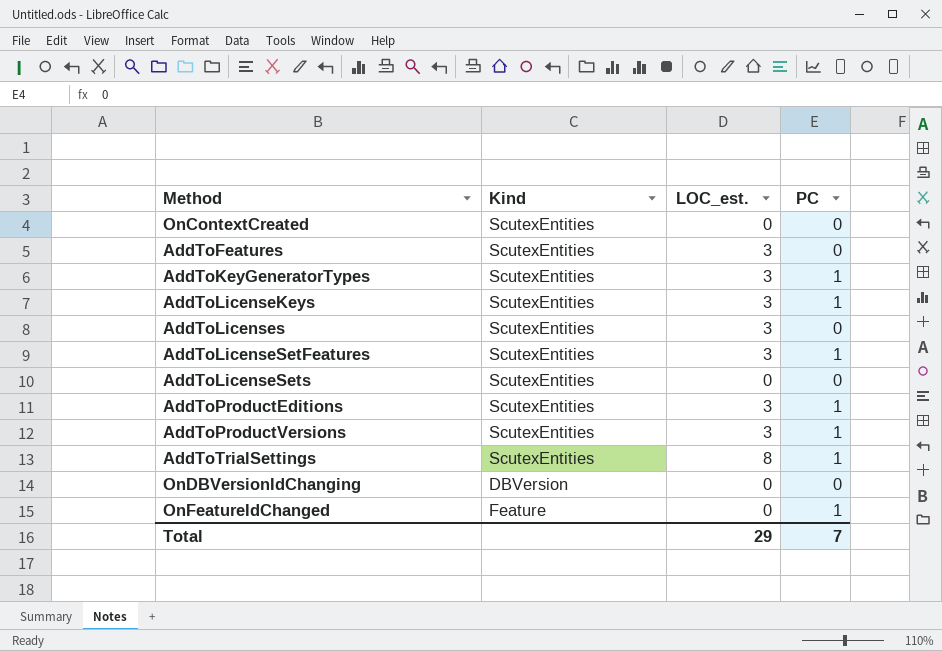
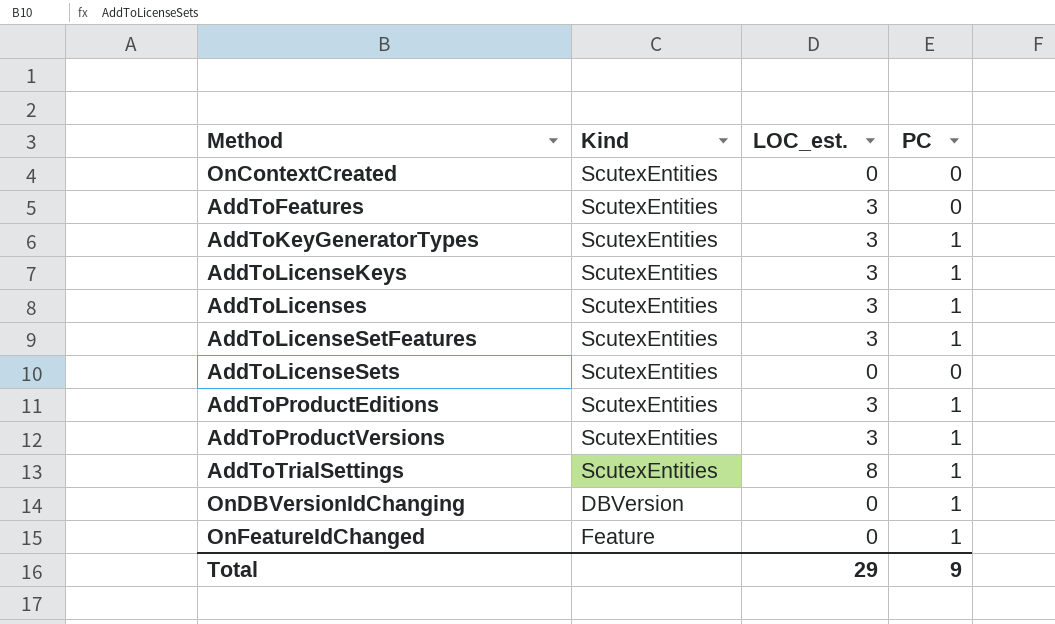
AddToLicenses | PC: 0 -> 1
OnDBVersionIdChanging | PC: 0 -> 1
Total | PC: 7 -> 9

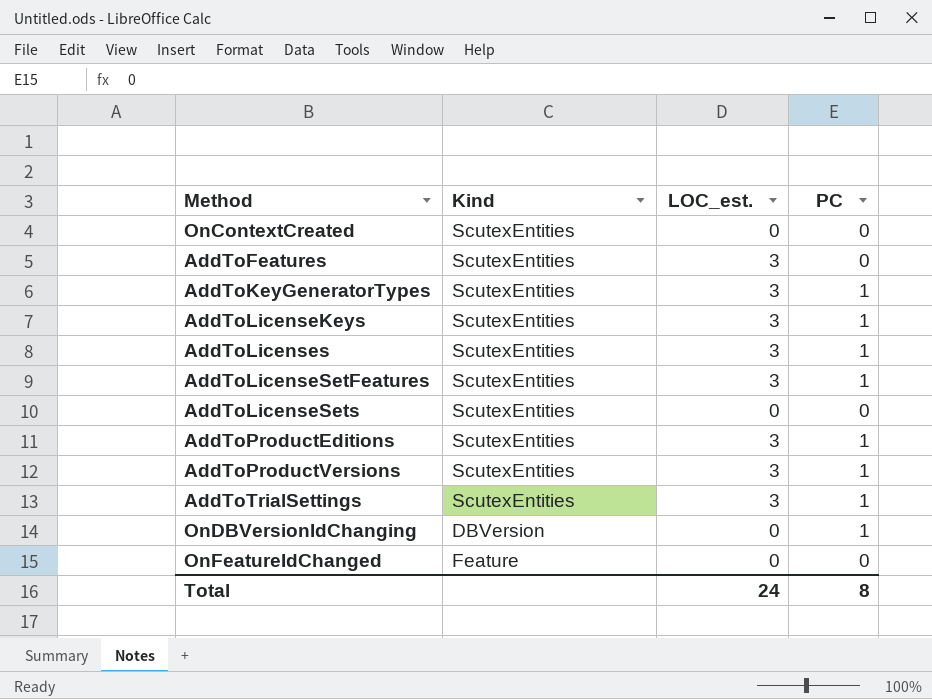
AddToTrialSettings | LOC_est.: 8 -> 3
OnFeatureIdChanged | PC: 1 -> 0
Total | LOC_est.: 29 -> 24
Total | PC: 9 -> 8

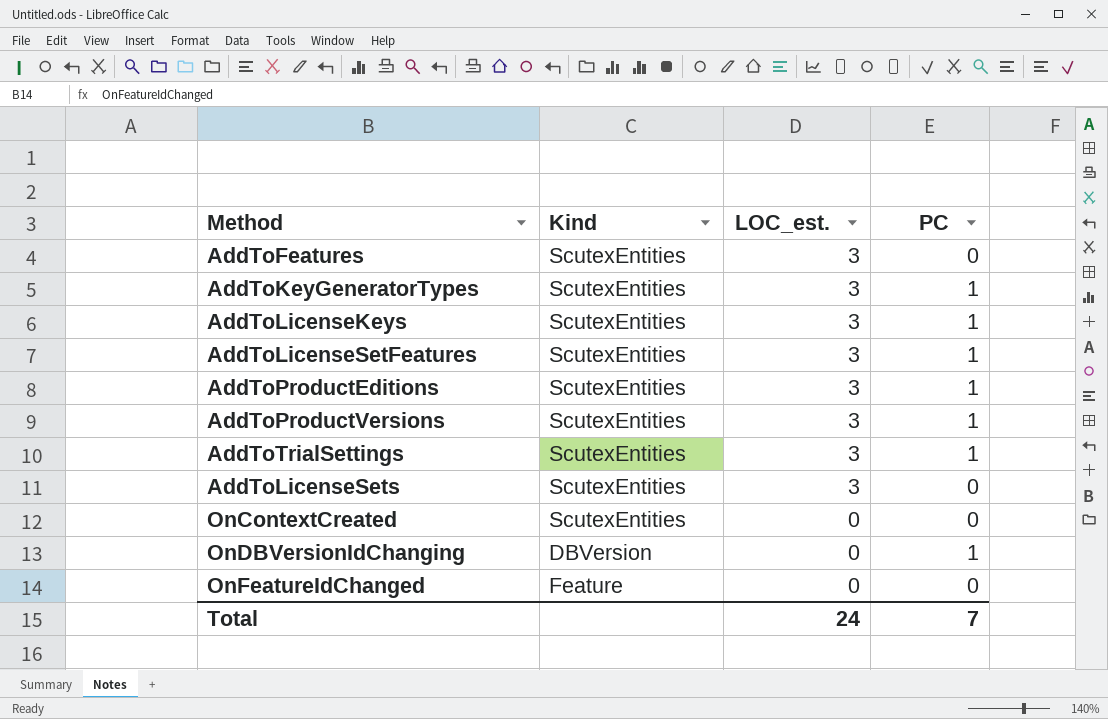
row order: none -> LOC_est. descending
row AddToLicenses: ScutexEntities | 3 | 1 -> none
AddToLicenseSets | LOC_est.: 0 -> 3
Total | PC: 8 -> 7

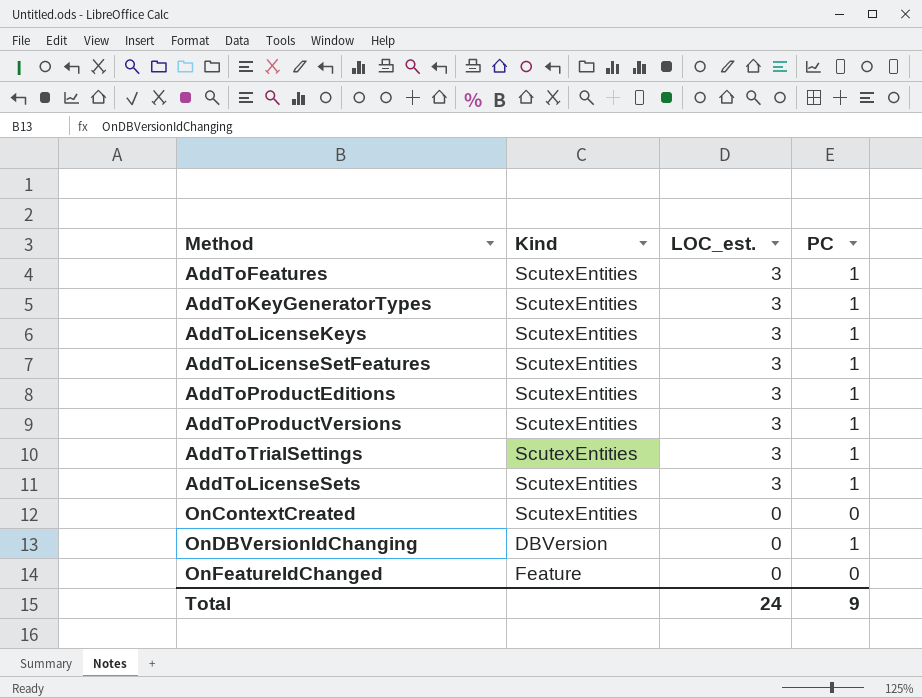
AddToFeatures | PC: 0 -> 1
AddToLicenseSets | PC: 0 -> 1
Total | PC: 7 -> 9

